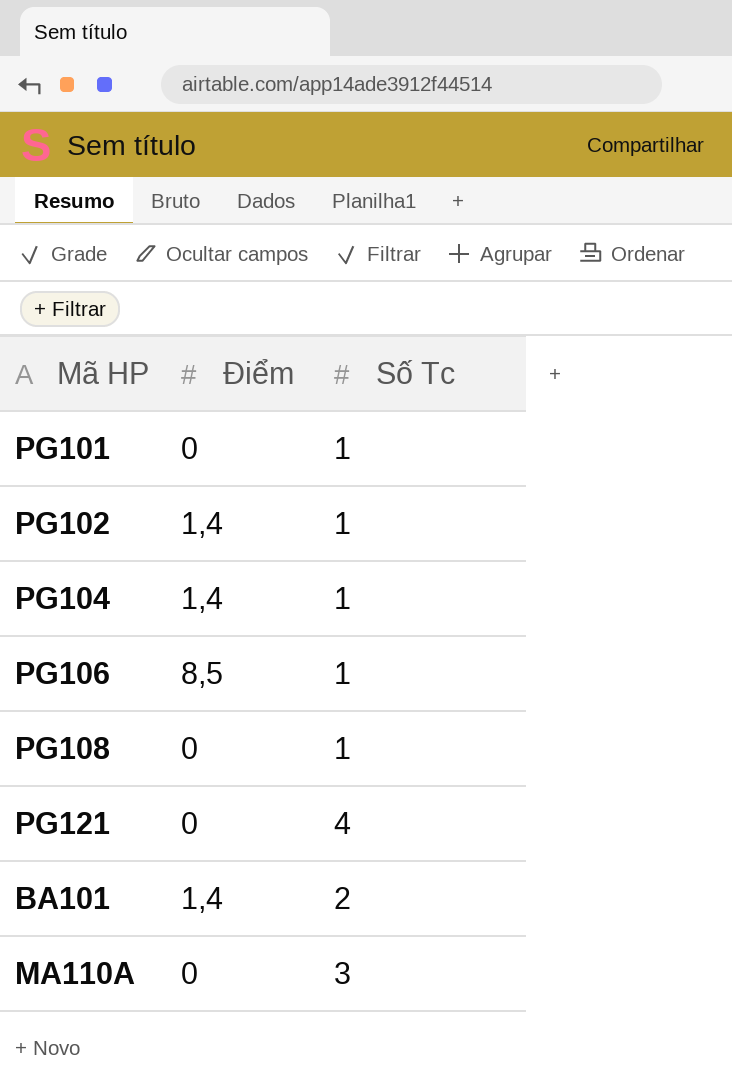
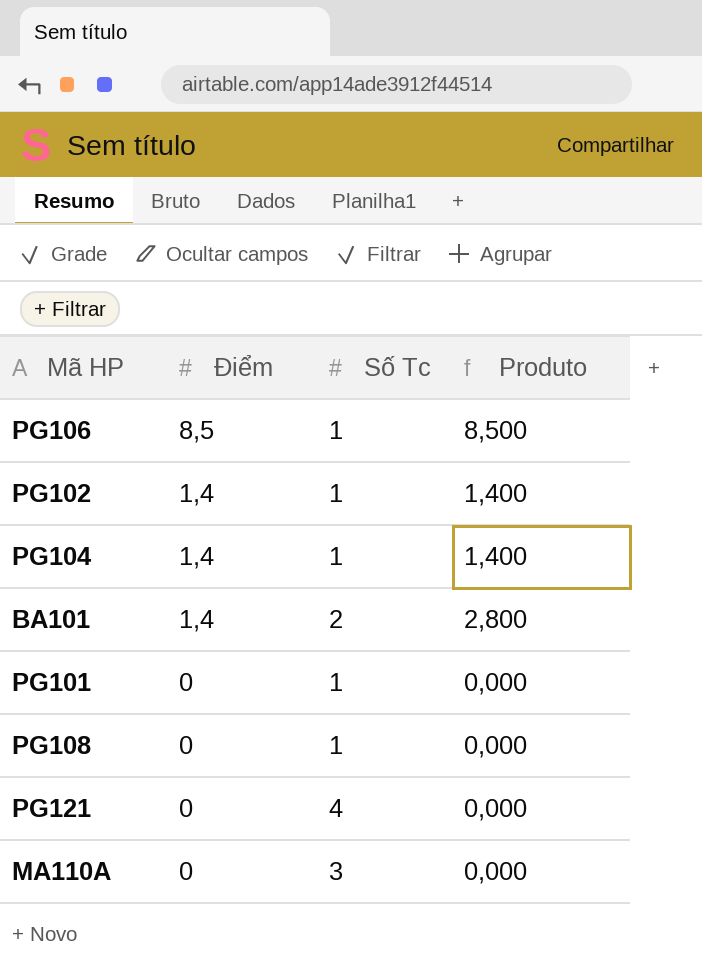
row order: none -> Điểm descending
column Produto | formula: none -> [Điểm] * [Số Tc]

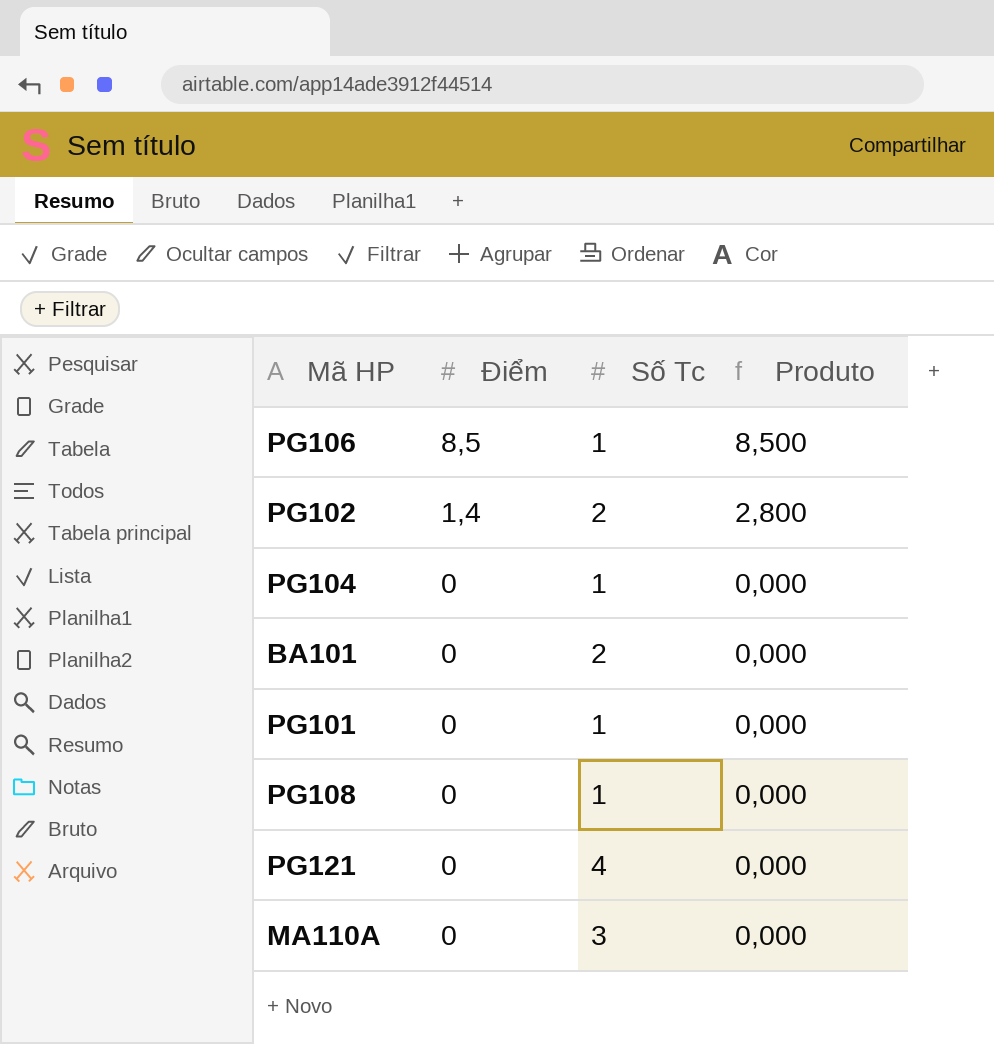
PG102 | Số Tc: 1 -> 2
PG102 | Produto: 1,400 -> 2,800
PG104 | Điểm: 1,4 -> 0
PG104 | Produto: 1,400 -> 0,000
BA101 | Điểm: 1,4 -> 0
BA101 | Produto: 2,800 -> 0,000

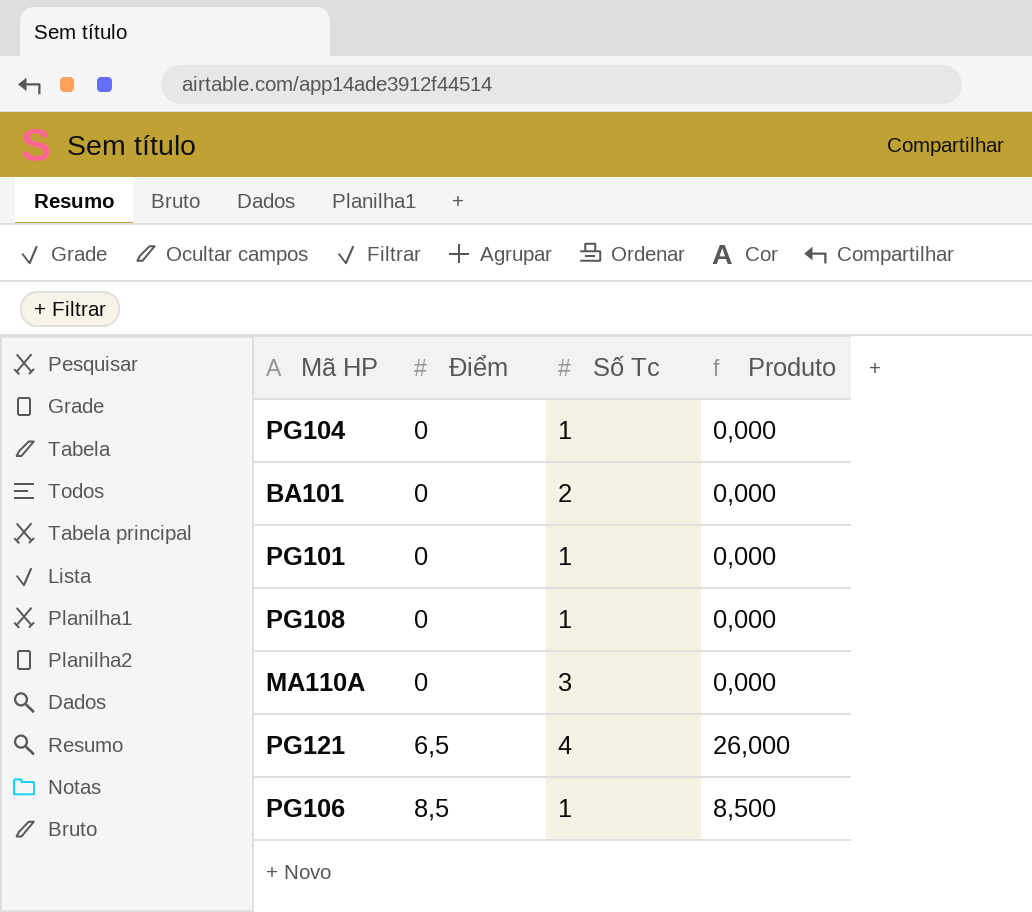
row order: Điểm descending -> Điểm ascending
row PG102: 1,4 | 2 | 2,800 -> none
PG121 | Điểm: 0 -> 6,5
PG121 | Produto: 0,000 -> 26,000

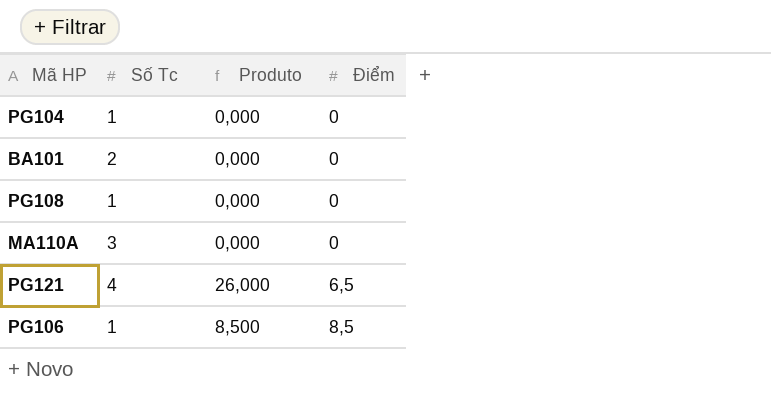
column Điểm | position: 2 -> 4
row PG101: 0 | 1 | 0,000 -> none

